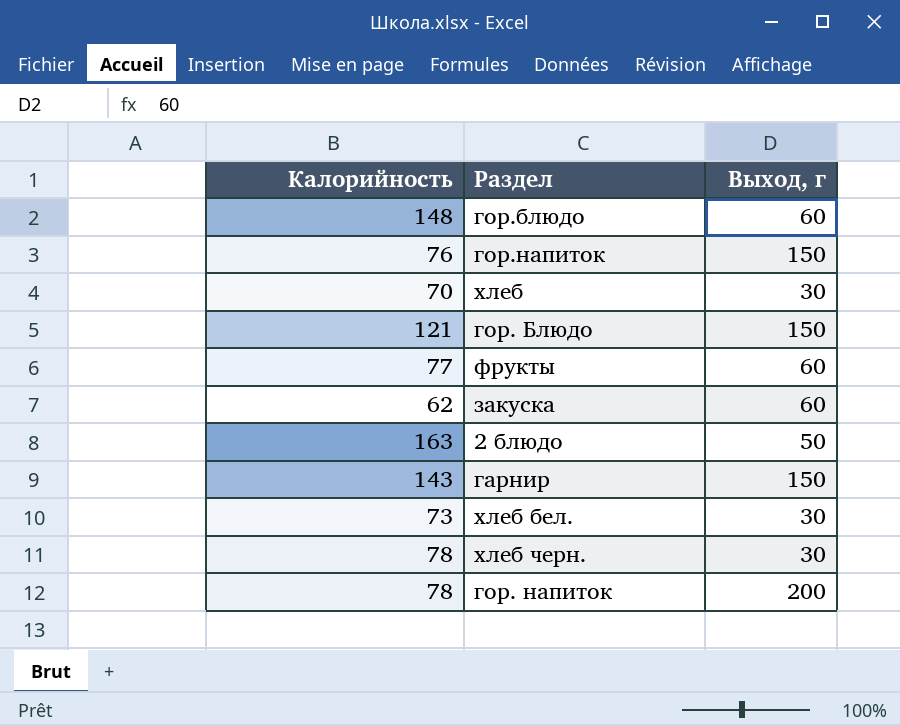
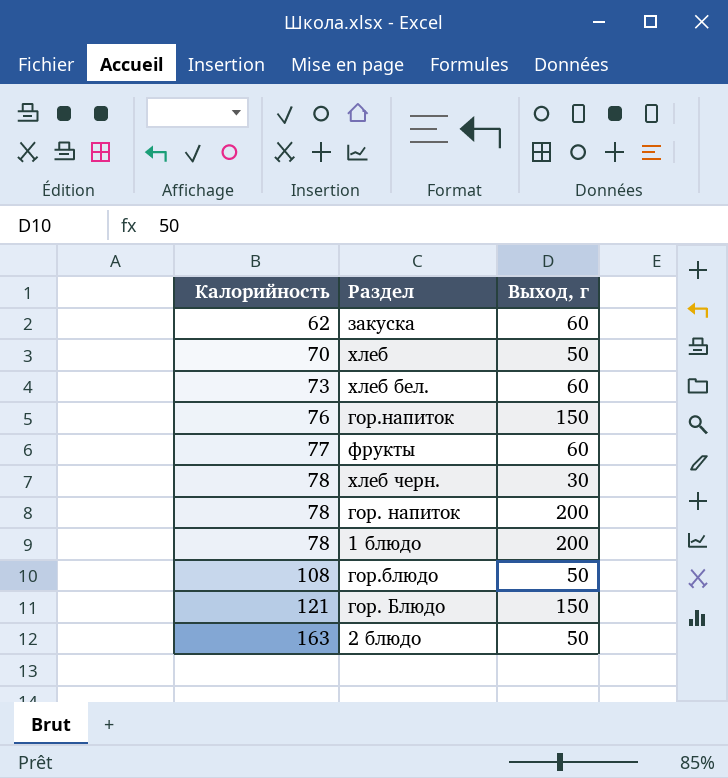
row order: none -> Калорийность ascending
row гарнир: 143 | 150 -> none
хлеб | Выход, г: 30 -> 50
хлеб бел. | Выход, г: 30 -> 60
row 1 блюдо: none -> 78 | 200
гор.блюдо | Калорийность: 148 -> 108
гор.блюдо | Выход, г: 60 -> 50

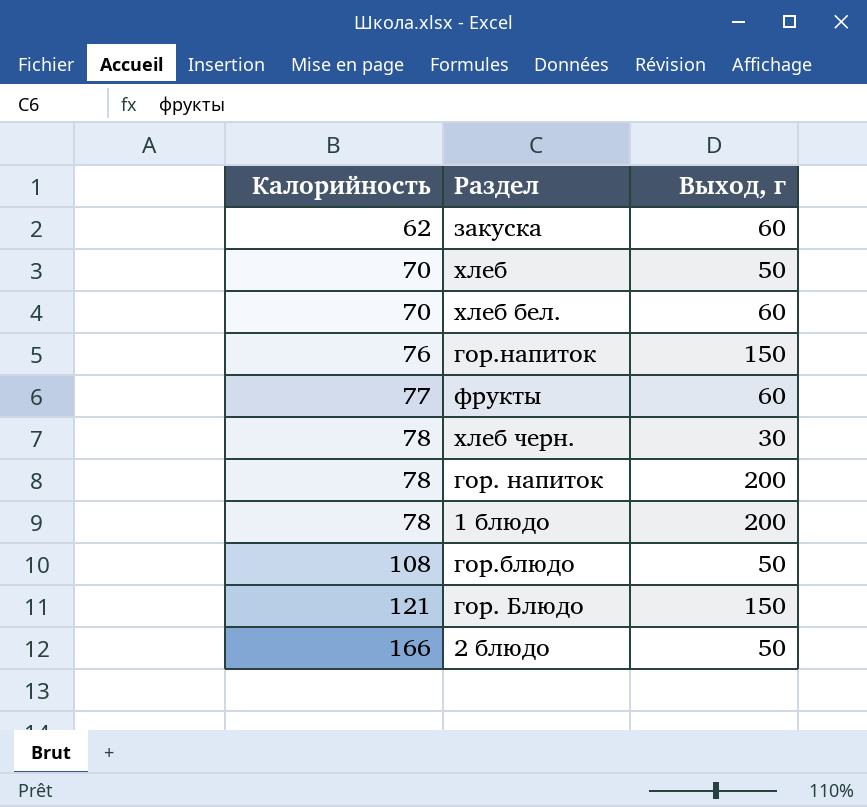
хлеб бел. | Калорийность: 73 -> 70
2 блюдо | Калорийность: 163 -> 166

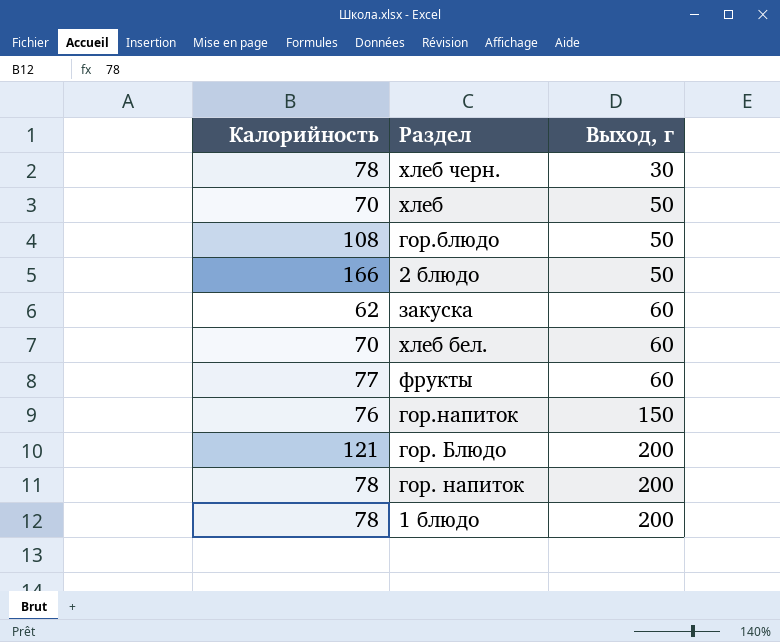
row order: Калорийность ascending -> Выход, г ascending
гор. Блюдо | Выход, г: 150 -> 200

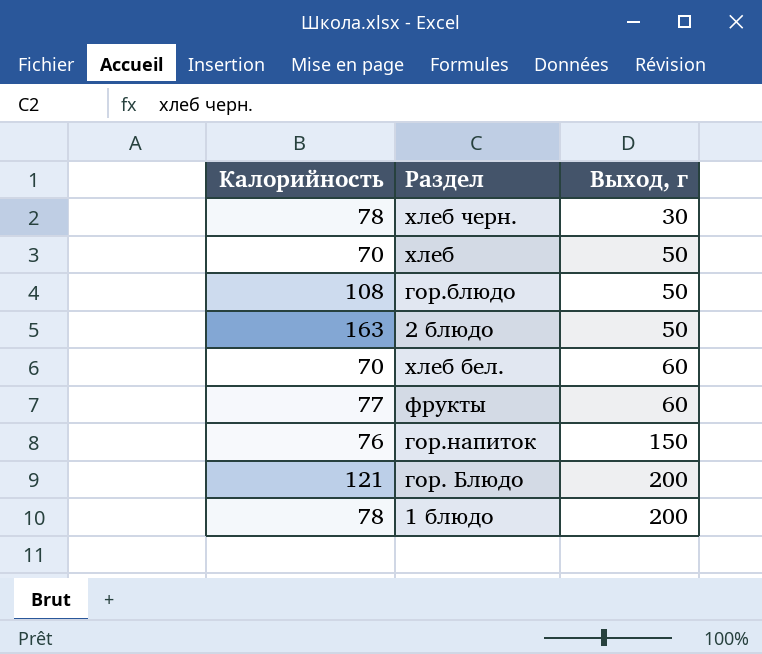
row закуска: 62 | 60 -> none
row гор. напиток: 78 | 200 -> none
2 блюдо | Калорийность: 166 -> 163

